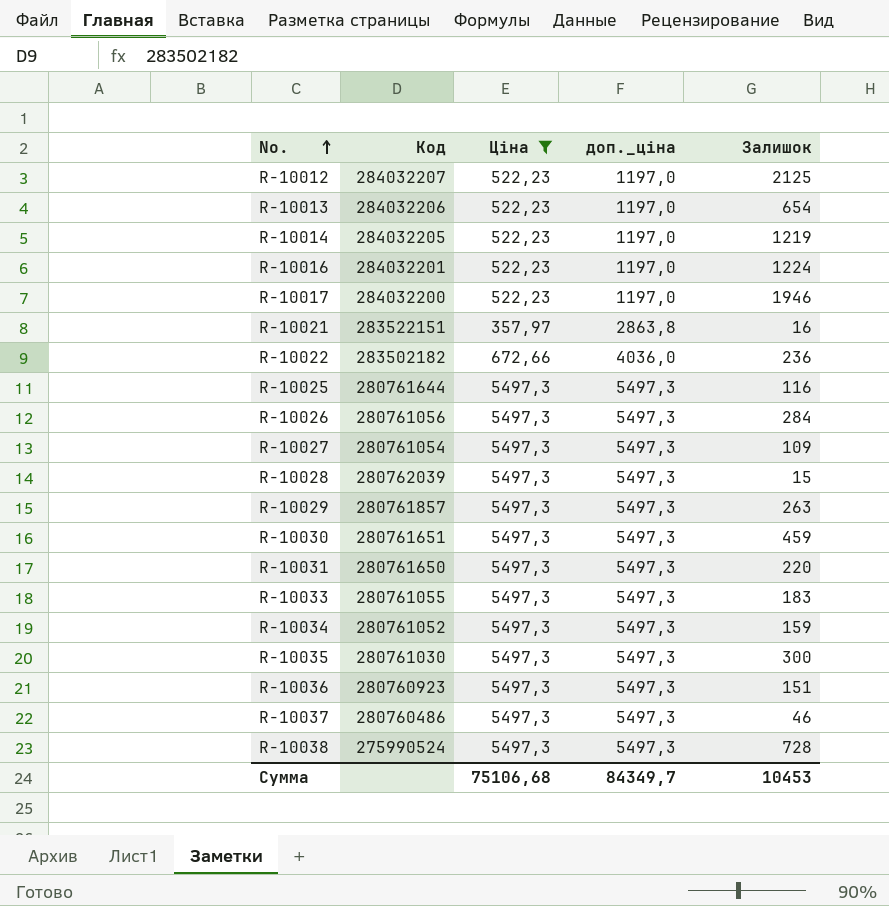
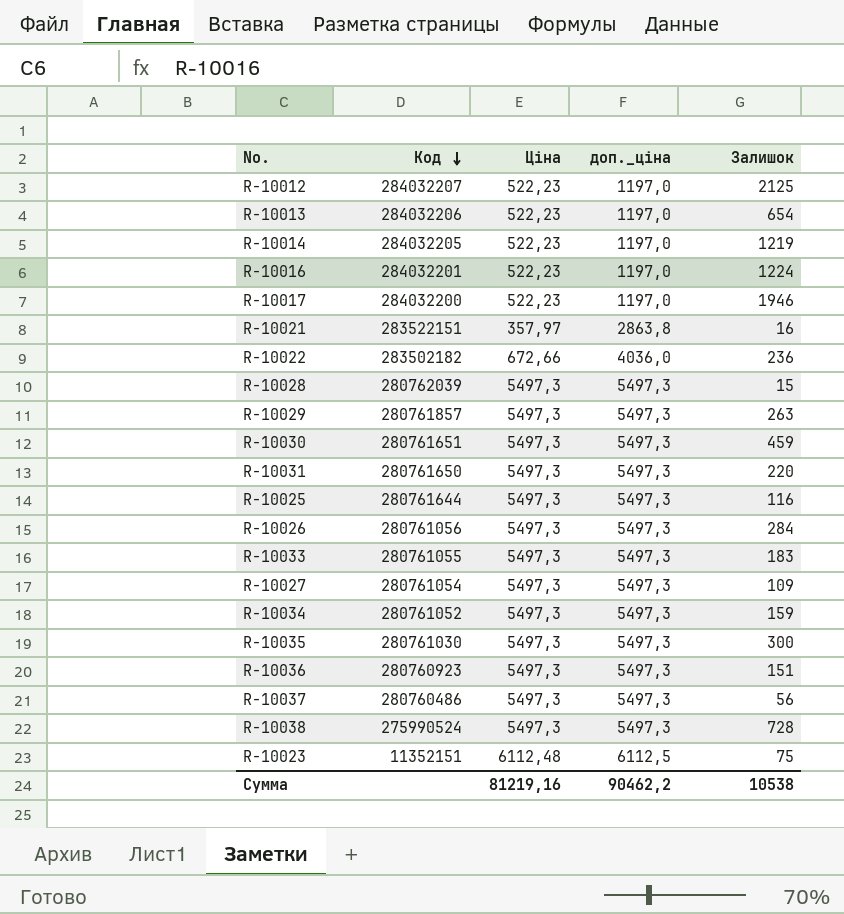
filter: Ціна != 6112,48 -> none
row order: No. ascending -> Код descending
R-10037 | Залишок: 46 -> 56
Сумма | Ціна: 75106,68 -> 81219,16
Сумма | доп._ціна: 84349,7 -> 90462,2
Сумма | Залишок: 10453 -> 10538

